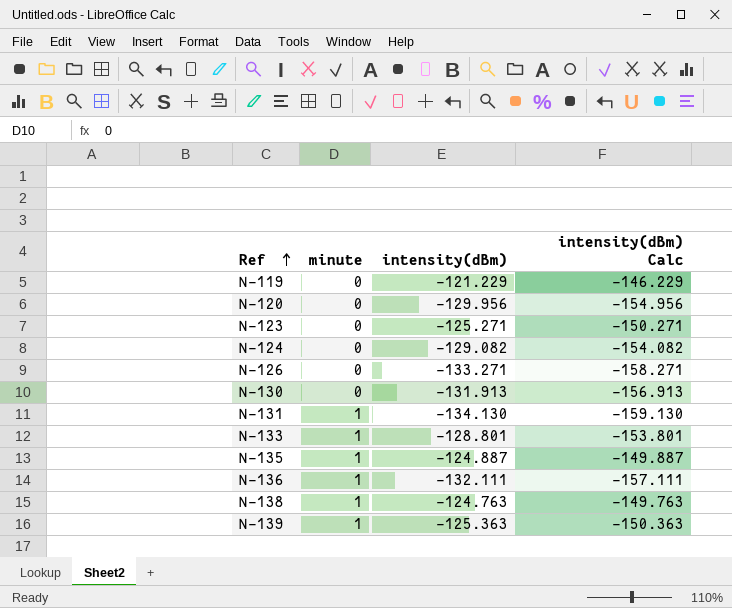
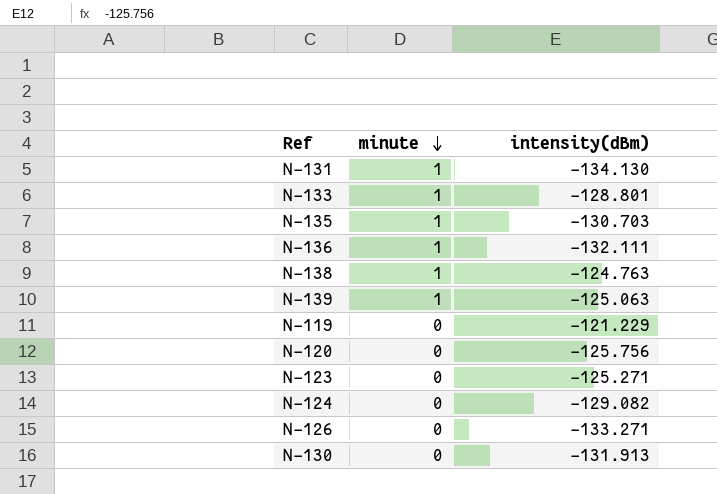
row order: Ref ascending -> minute descending
column intensity(dBm) Calc | formula: [intensity(dBm)] - 25 -> none
N-135 | intensity(dBm): -124.887 -> -130.703
N-139 | intensity(dBm): -125.363 -> -125.063
N-120 | intensity(dBm): -129.956 -> -125.756

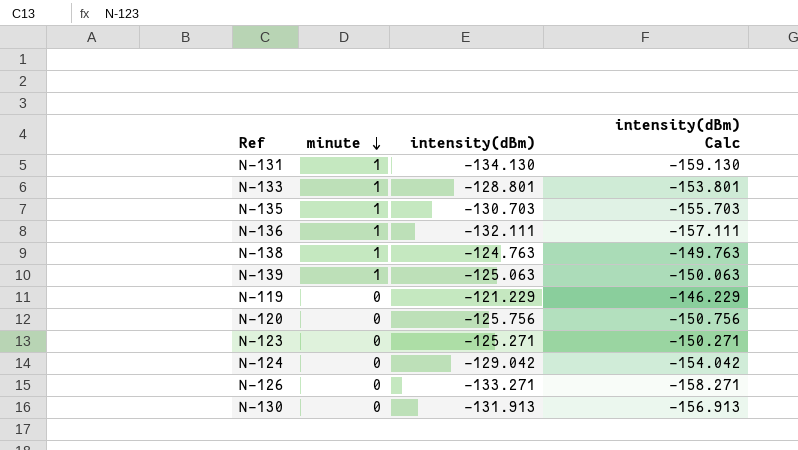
column intensity(dBm) Calc | formula: none -> [intensity(dBm)] - 25
N-124 | intensity(dBm): -129.082 -> -129.042

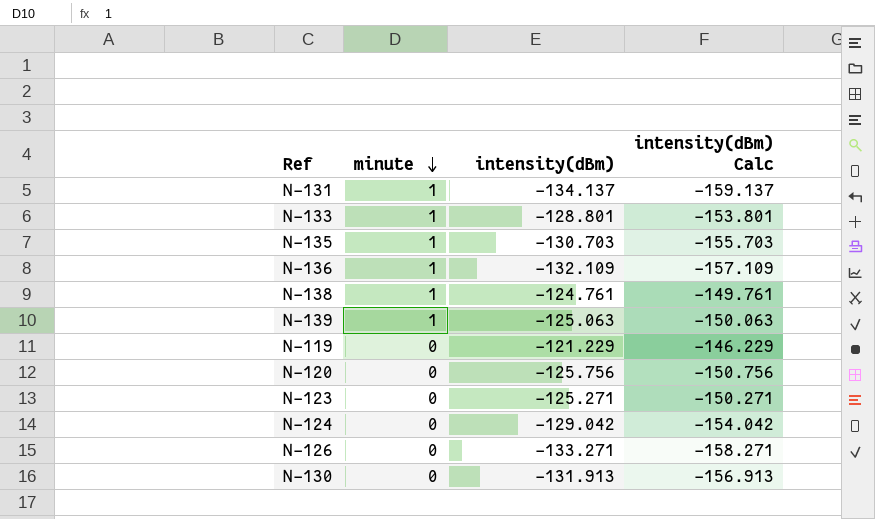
N-131 | intensity(dBm): -134.130 -> -134.137
N-131 | intensity(dBm) Calc: -159.130 -> -159.137
N-136 | intensity(dBm): -132.111 -> -132.109
N-136 | intensity(dBm) Calc: -157.111 -> -157.109
N-138 | intensity(dBm): -124.763 -> -124.761
N-138 | intensity(dBm) Calc: -149.763 -> -149.761

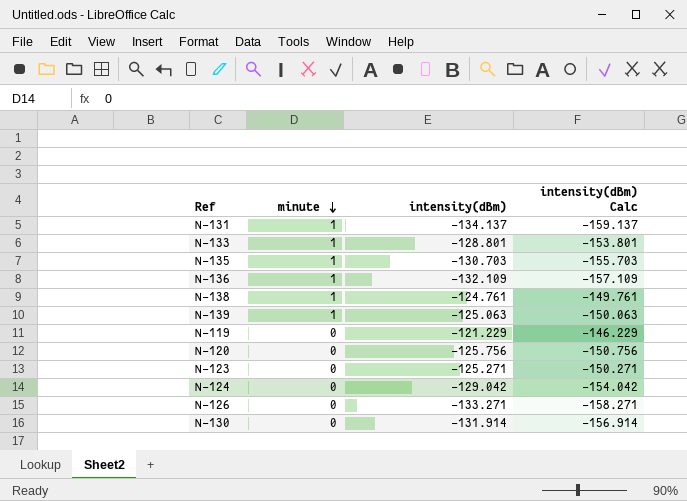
N-130 | intensity(dBm): -131.913 -> -131.914
N-130 | intensity(dBm) Calc: -156.913 -> -156.914

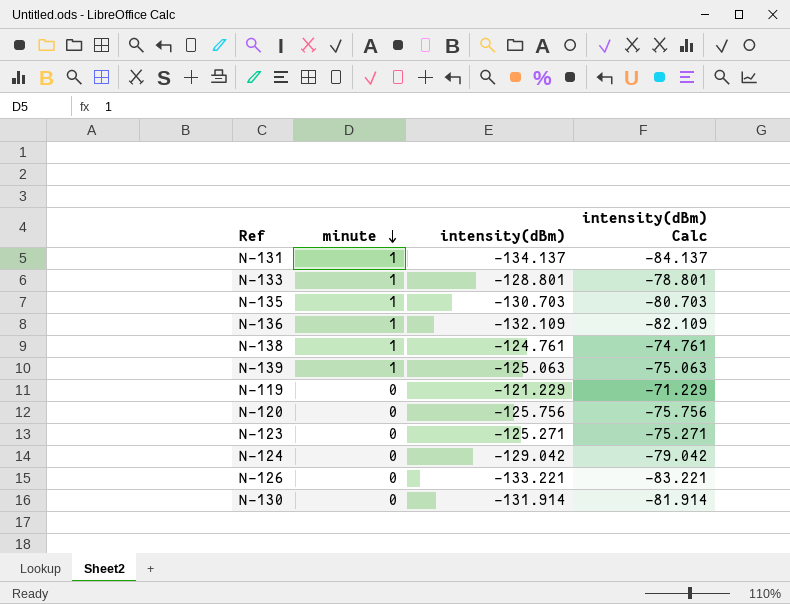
column intensity(dBm) Calc | formula: [intensity(dBm)] - 25 -> [intensity(dBm)] + 50
N-126 | intensity(dBm): -133.271 -> -133.221

